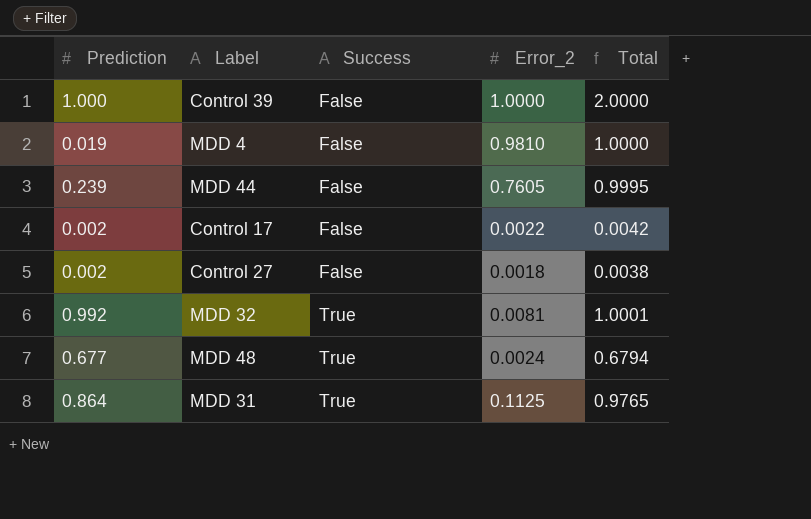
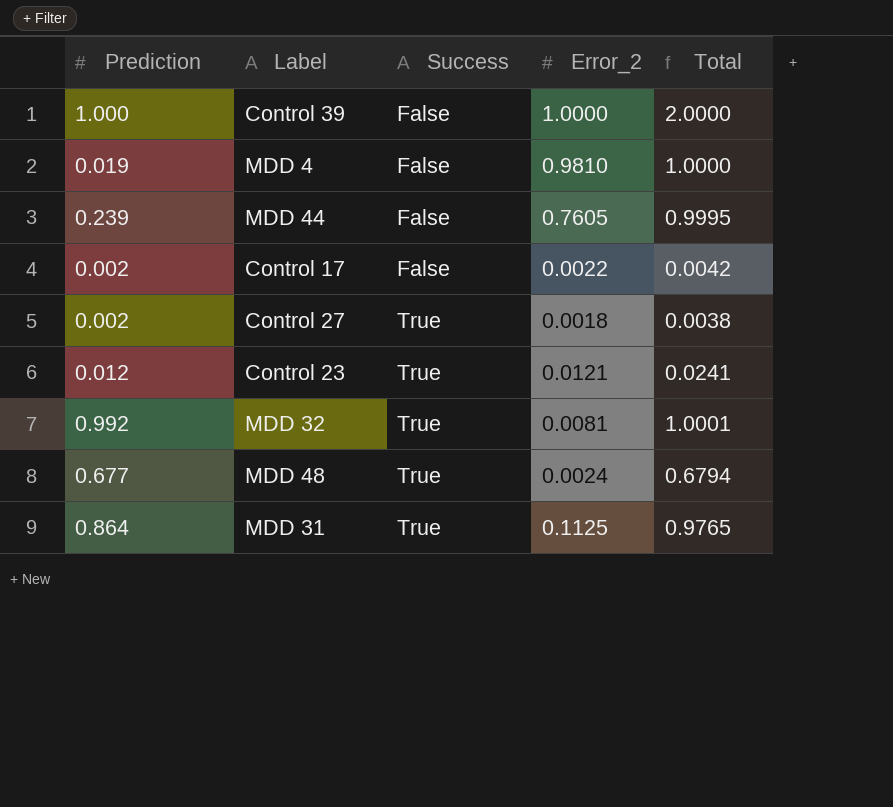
Control 27 | Success: False -> True
row Control 23: none -> 0.012 | True | 0.0121 | 0.0241

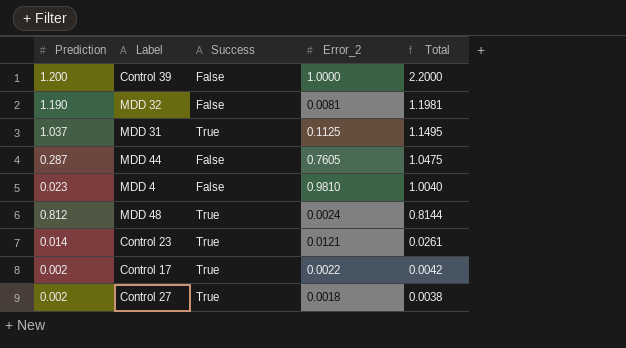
row order: Success ascending -> Total descending
Control 39 | Prediction: 1.000 -> 1.200
Control 39 | Total: 2.0000 -> 2.2000
MDD 32 | Prediction: 0.992 -> 1.190
MDD 32 | Success: True -> False
MDD 32 | Total: 1.0001 -> 1.1981
MDD 31 | Prediction: 0.864 -> 1.037
MDD 31 | Total: 0.9765 -> 1.1495
MDD 44 | Prediction: 0.239 -> 0.287
MDD 44 | Total: 0.9995 -> 1.0475
MDD 4 | Prediction: 0.019 -> 0.023
MDD 4 | Total: 1.0000 -> 1.0040
MDD 48 | Prediction: 0.677 -> 0.812
MDD 48 | Total: 0.6794 -> 0.8144
Control 23 | Prediction: 0.012 -> 0.014
Control 23 | Total: 0.0241 -> 0.0261
Control 17 | Success: False -> True

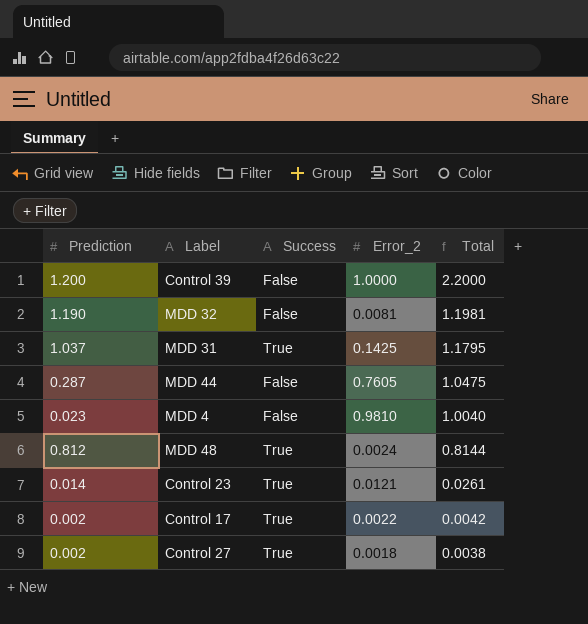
MDD 31 | Error_2: 0.1125 -> 0.1425
MDD 31 | Total: 1.1495 -> 1.1795

